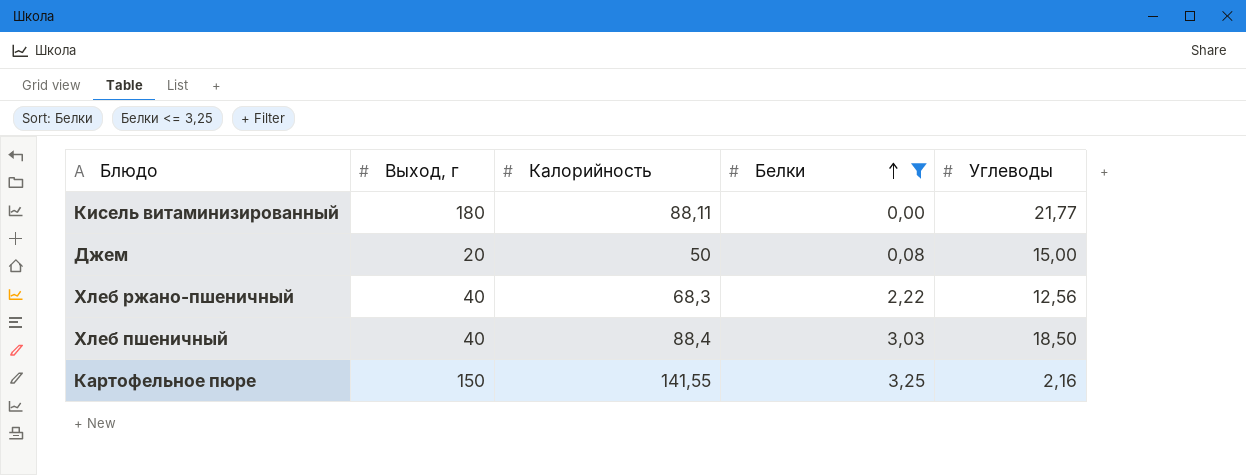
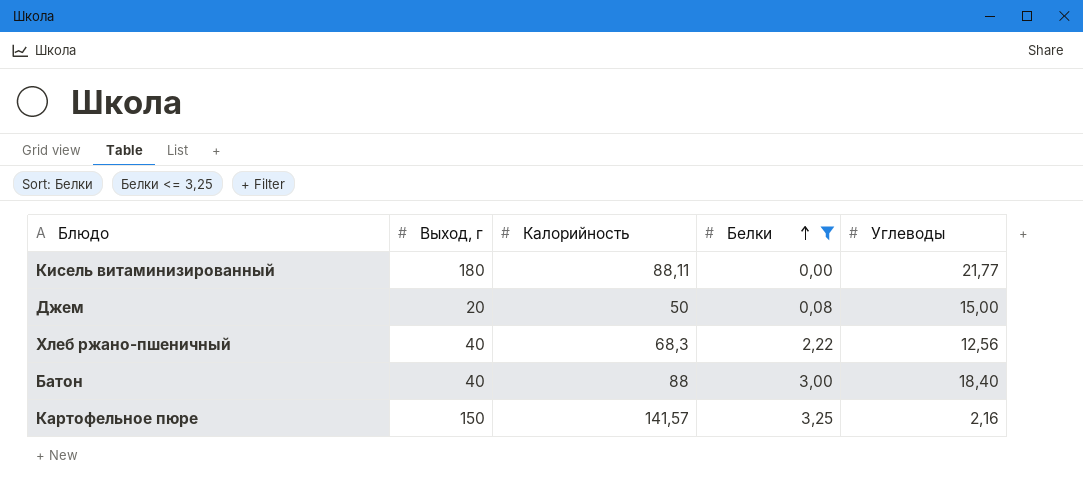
row Хлеб пшеничный: 40 | 88,4 | 3,03 | 18,50 -> none
row Батон: none -> 40 | 88 | 3,00 | 18,40
Картофельное пюре | Калорийность: 141,55 -> 141,57

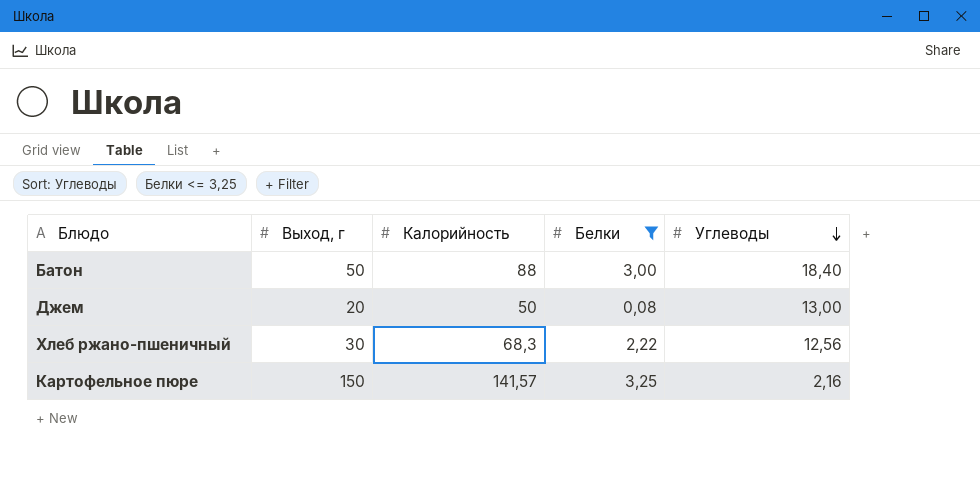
row order: Белки ascending -> Углеводы descending
row Кисель витаминизированный: 180 | 88,11 | 0,00 | 21,77 -> none
Батон | Выход, г: 40 -> 50
Джем | Углеводы: 15,00 -> 13,00
Хлеб ржано-пшеничный | Выход, г: 40 -> 30

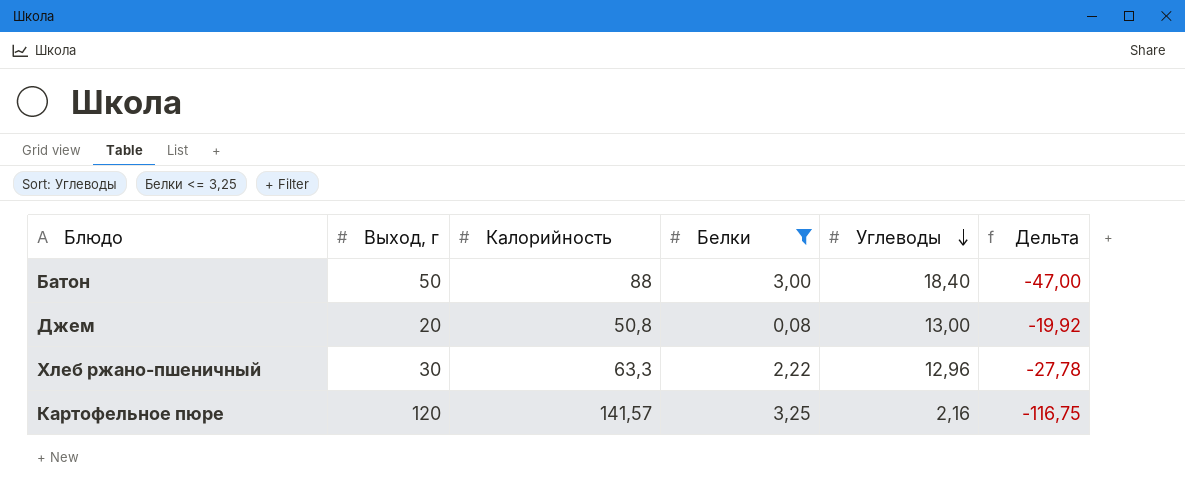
column Дельта | formula: none -> [Белки] - [Выход, г]
Джем | Калорийность: 50 -> 50,8
Хлеб ржано-пшеничный | Калорийность: 68,3 -> 63,3
Хлеб ржано-пшеничный | Углеводы: 12,56 -> 12,96
Картофельное пюре | Выход, г: 150 -> 120

